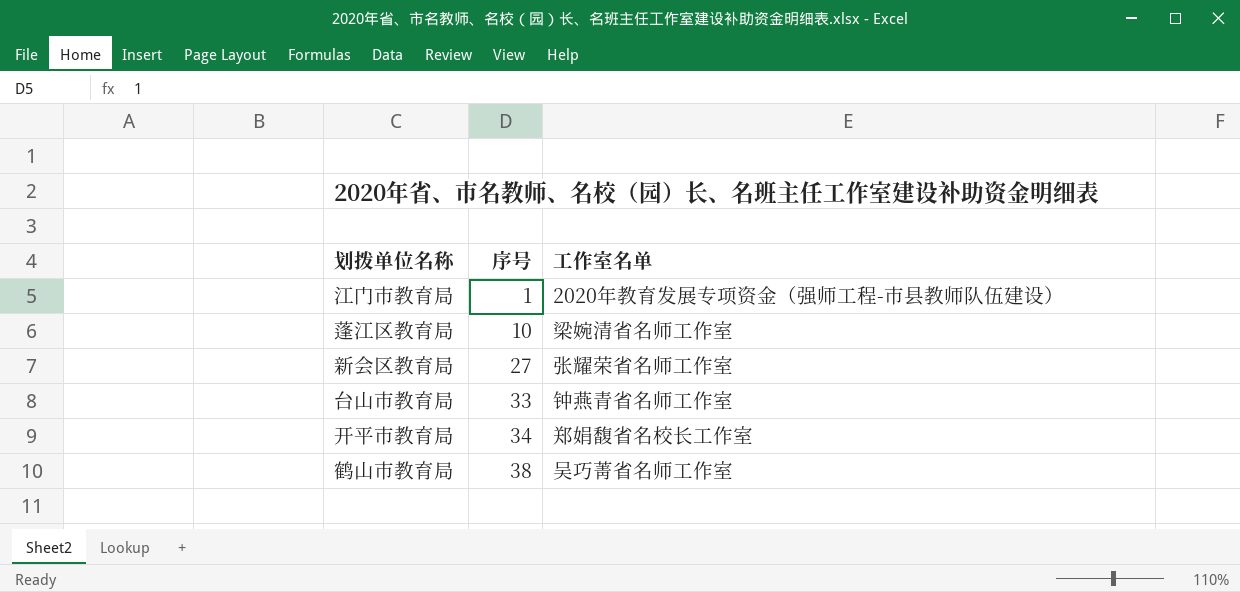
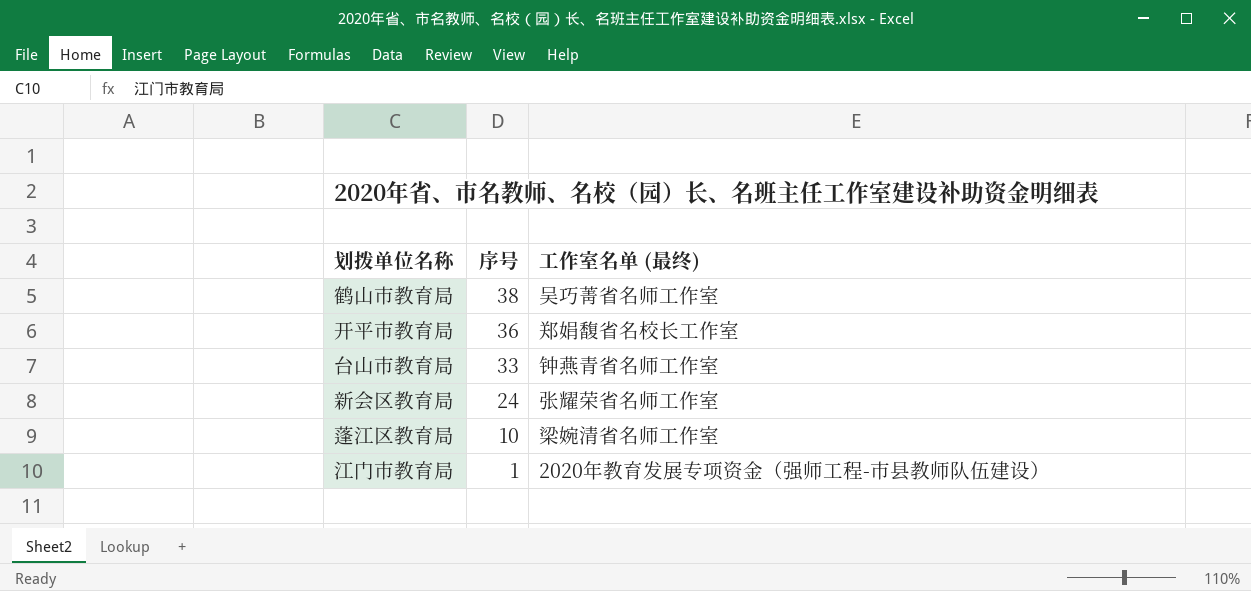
row order: 序号 ascending -> 序号 descending
column name: 工作室名单 -> 工作室名单 (最终)
开平市教育局 | 序号: 34 -> 36
新会区教育局 | 序号: 27 -> 24

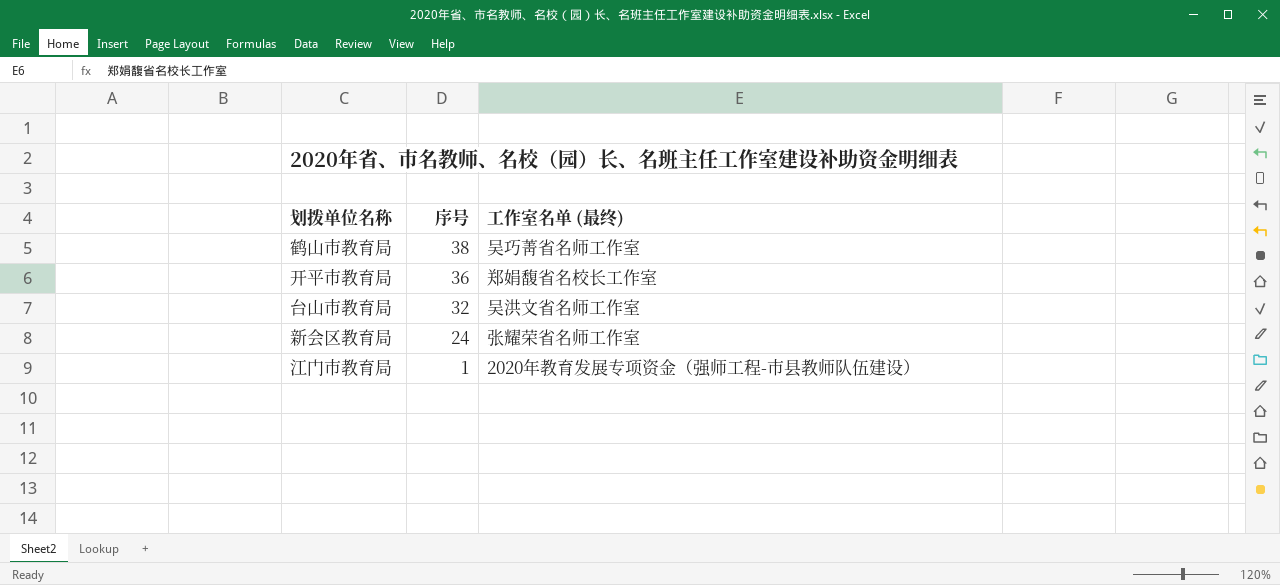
row 蓬江区教育局: 10 | 梁婉清省名师工作室 -> none
台山市教育局 | 序号: 33 -> 32
台山市教育局 | 工作室名单 (最终): 钟燕青省名师工作室 -> 吴洪文省名师工作室

